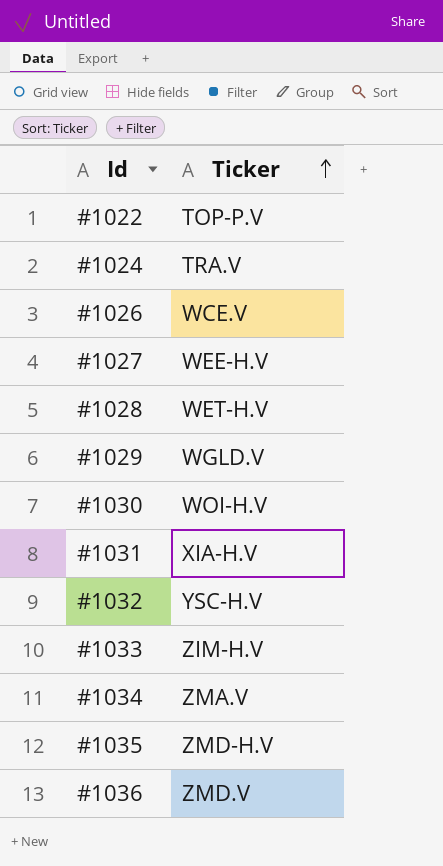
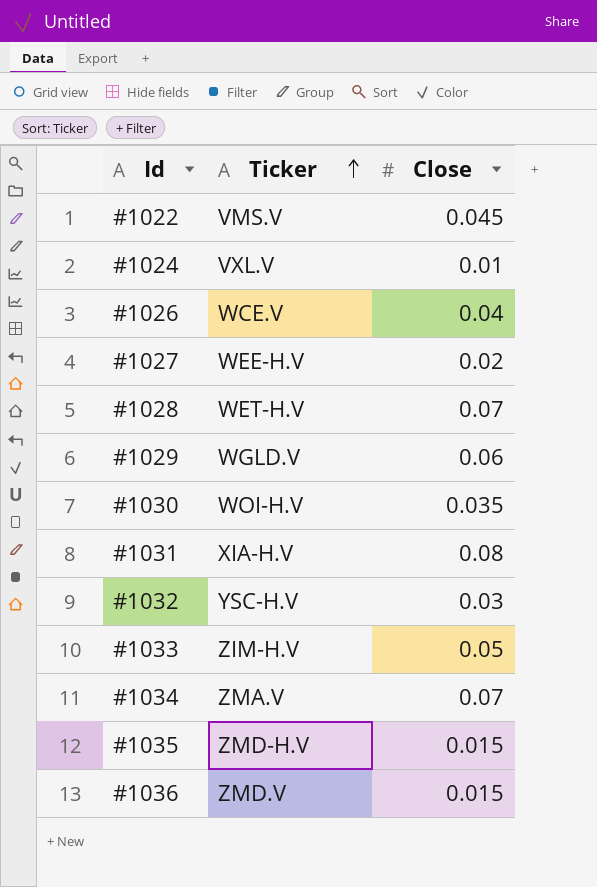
column Close | position: none -> 3
#1022 | Ticker: TOP-P.V -> VMS.V
#1024 | Ticker: TRA.V -> VXL.V

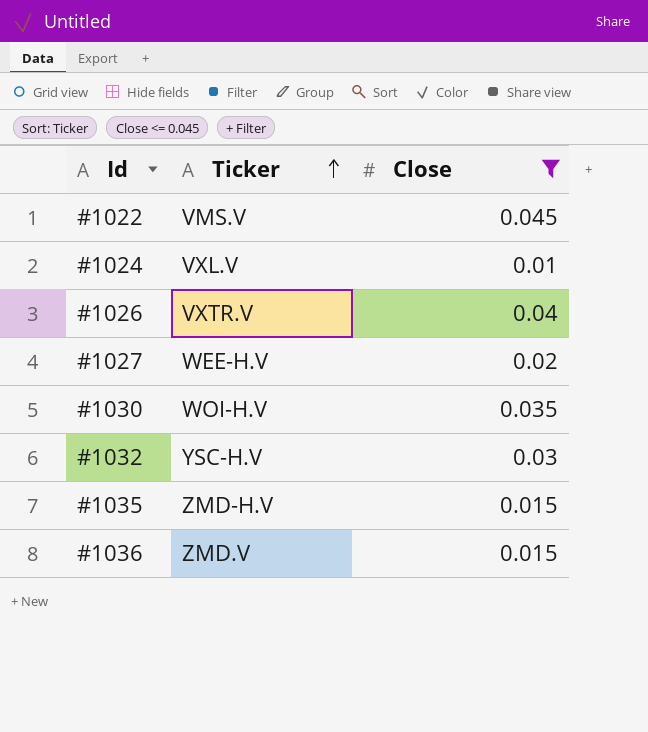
filter: none -> Close <= 0.045
#1026 | Ticker: WCE.V -> VXTR.V

